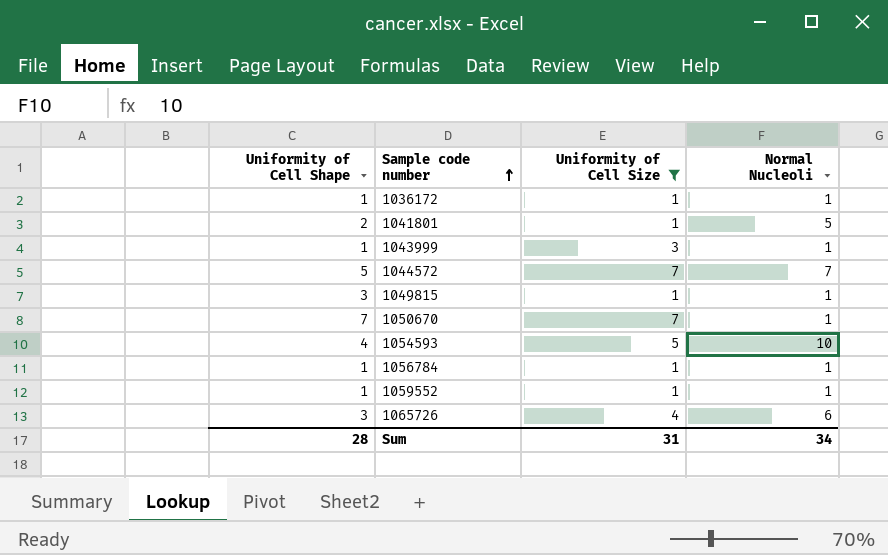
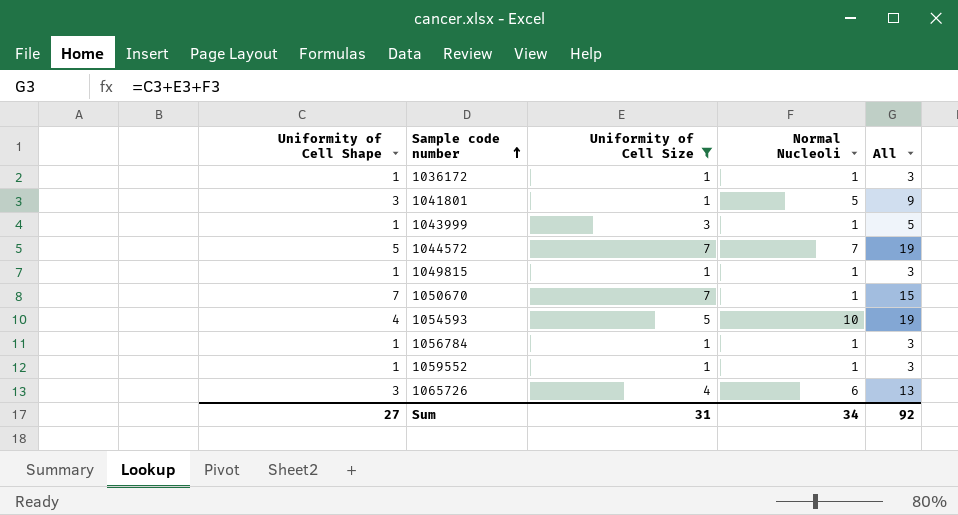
column All | formula: none -> [Uniformity of Cell Shape] + [Uniformity of Cell Size] + [Normal Nucleoli]
1041801 | Uniformity of Cell Shape: 2 -> 3
1049815 | Uniformity of Cell Shape: 3 -> 1
Sum | Uniformity of Cell Shape: 28 -> 27

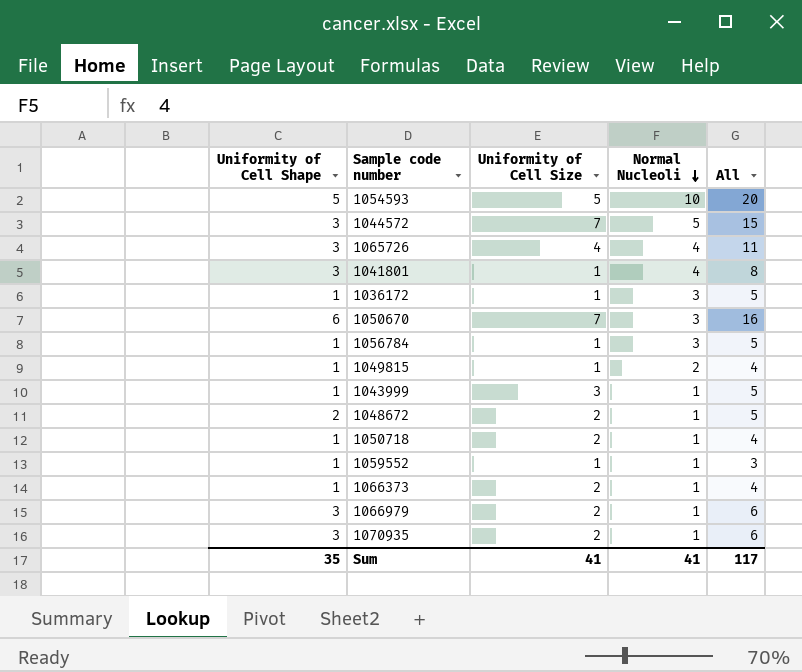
filter: Uniformity of Cell Size != 2 -> none
row order: Sample code number ascending -> Normal Nucleoli descending
1054593 | Uniformity of Cell Shape: 4 -> 5
1054593 | All: 19 -> 20
1044572 | Uniformity of Cell Shape: 5 -> 3
1044572 | Normal Nucleoli: 7 -> 5
1044572 | All: 19 -> 15
1065726 | Normal Nucleoli: 6 -> 4
1065726 | All: 13 -> 11
1041801 | Normal Nucleoli: 5 -> 4
1041801 | All: 9 -> 8
1036172 | Normal Nucleoli: 1 -> 3
1036172 | All: 3 -> 5
1050670 | Uniformity of Cell Shape: 7 -> 6
1050670 | Normal Nucleoli: 1 -> 3
1050670 | All: 15 -> 16
1056784 | Normal Nucleoli: 1 -> 3
1056784 | All: 3 -> 5
1049815 | Normal Nucleoli: 1 -> 2
1049815 | All: 3 -> 4
Sum | Uniformity of Cell Shape: 27 -> 35
Sum | Uniformity of Cell Size: 31 -> 41
Sum | Normal Nucleoli: 34 -> 41
Sum | All: 92 -> 117

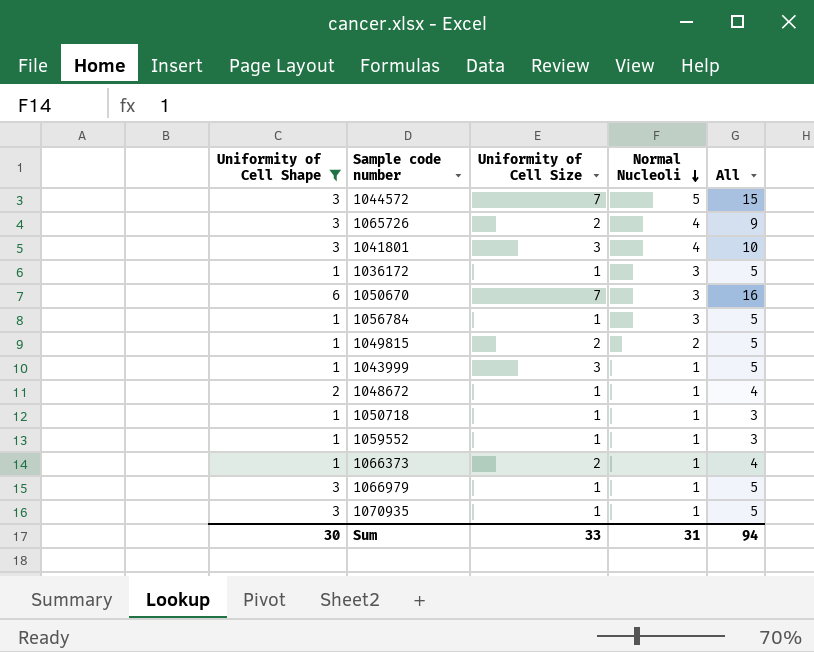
filter: none -> Uniformity of Cell Shape != 5
1065726 | Uniformity of Cell Size: 4 -> 2
1065726 | All: 11 -> 9
1041801 | Uniformity of Cell Size: 1 -> 3
1041801 | All: 8 -> 10
1049815 | Uniformity of Cell Size: 1 -> 2
1049815 | All: 4 -> 5
1048672 | Uniformity of Cell Size: 2 -> 1
1048672 | All: 5 -> 4
1050718 | Uniformity of Cell Size: 2 -> 1
1050718 | All: 4 -> 3
1066979 | Uniformity of Cell Size: 2 -> 1
1066979 | All: 6 -> 5
1070935 | Uniformity of Cell Size: 2 -> 1
1070935 | All: 6 -> 5
Sum | Uniformity of Cell Shape: 35 -> 30
Sum | Uniformity of Cell Size: 41 -> 33
Sum | Normal Nucleoli: 41 -> 31
Sum | All: 117 -> 94

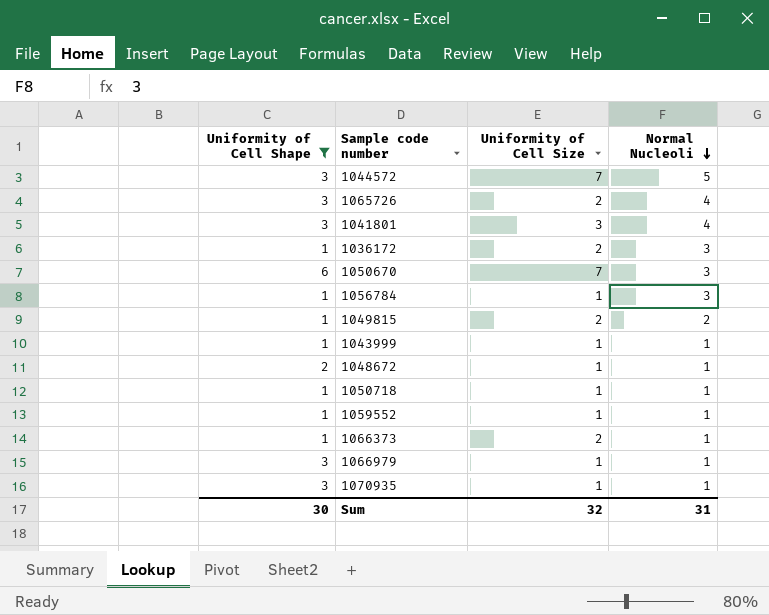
column All | formula: [Uniformity of Cell Shape] + [Uniformity of Cell Size] + [Normal Nucleoli] -> none
1036172 | Uniformity of Cell Size: 1 -> 2
1043999 | Uniformity of Cell Size: 3 -> 1
Sum | Uniformity of Cell Size: 33 -> 32

